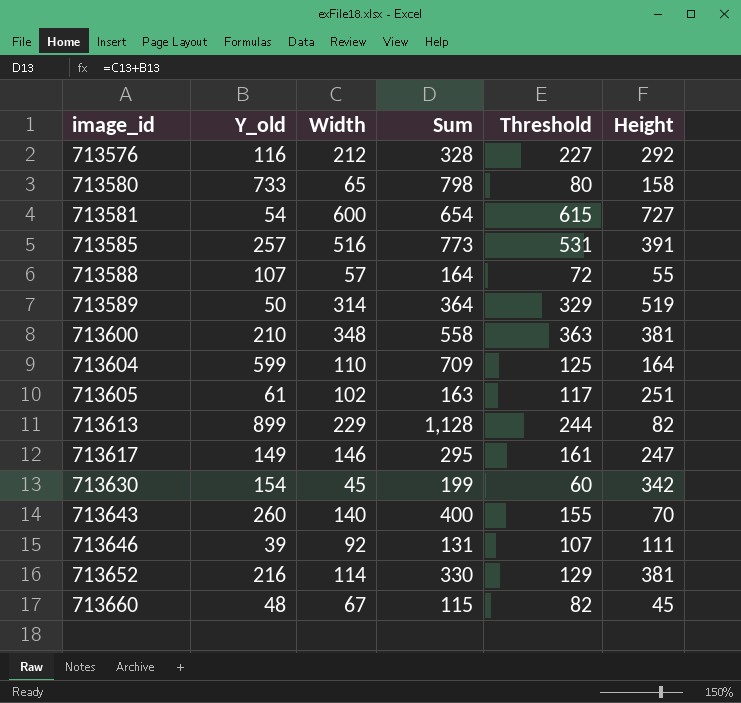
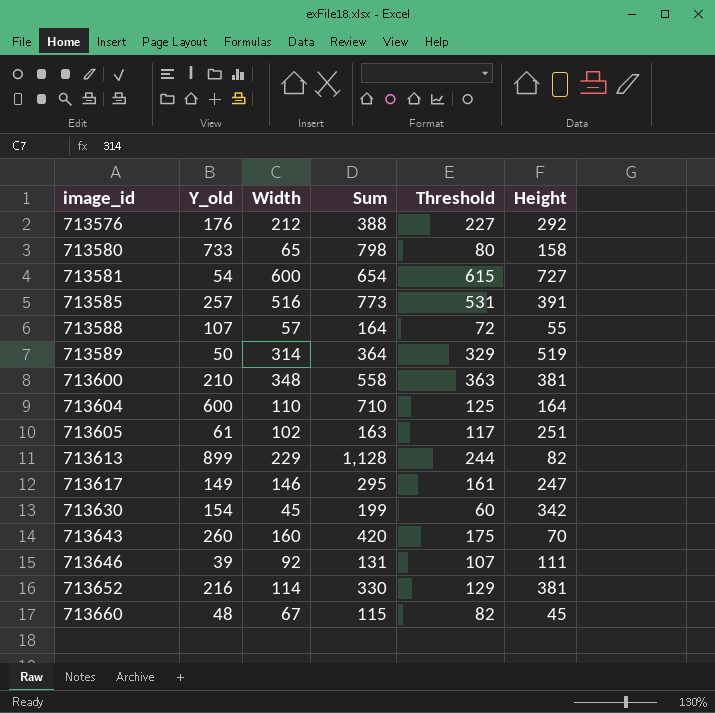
713576 | Y_old: 116 -> 176
713576 | Sum: 328 -> 388
713604 | Y_old: 599 -> 600
713604 | Sum: 709 -> 710
713643 | Width: 140 -> 160
713643 | Sum: 400 -> 420
713643 | Threshold: 155 -> 175

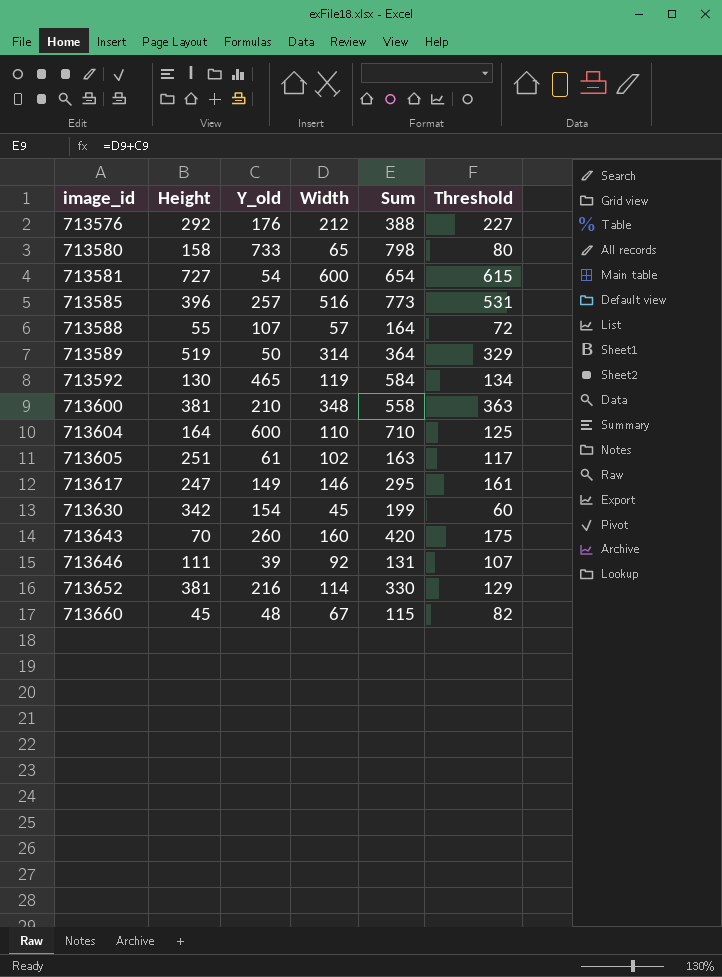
column Height | position: 6 -> 2
row 713613: 899 | 229 | 1,128 | 244 | 82 -> none
713585 | Height: 391 -> 396
row 713592: none -> 130 | 465 | 119 | 584 | 134

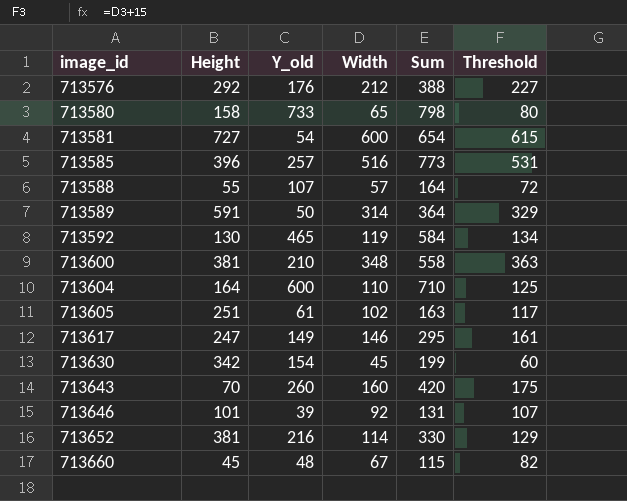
713589 | Height: 519 -> 591
713646 | Height: 111 -> 101

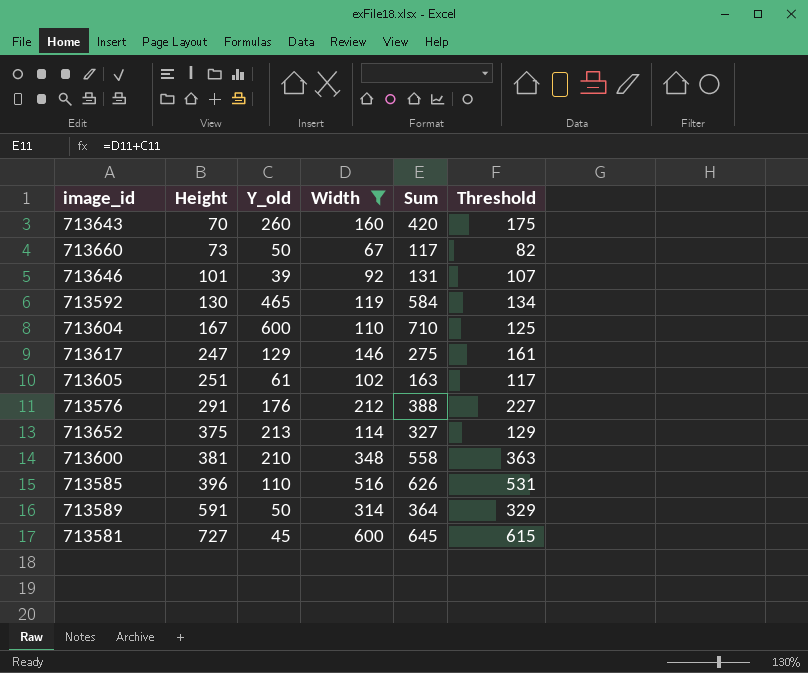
filter: none -> Width >= 67
row order: image_id ascending -> Height ascending
713660 | Height: 45 -> 73
713660 | Y_old: 48 -> 50
713660 | Sum: 115 -> 117
713604 | Height: 164 -> 167
713617 | Y_old: 149 -> 129
713617 | Sum: 295 -> 275
713576 | Height: 292 -> 291
713652 | Height: 381 -> 375
713652 | Y_old: 216 -> 213
713652 | Sum: 330 -> 327
713585 | Y_old: 257 -> 110
713585 | Sum: 773 -> 626
713581 | Y_old: 54 -> 45
713581 | Sum: 654 -> 645

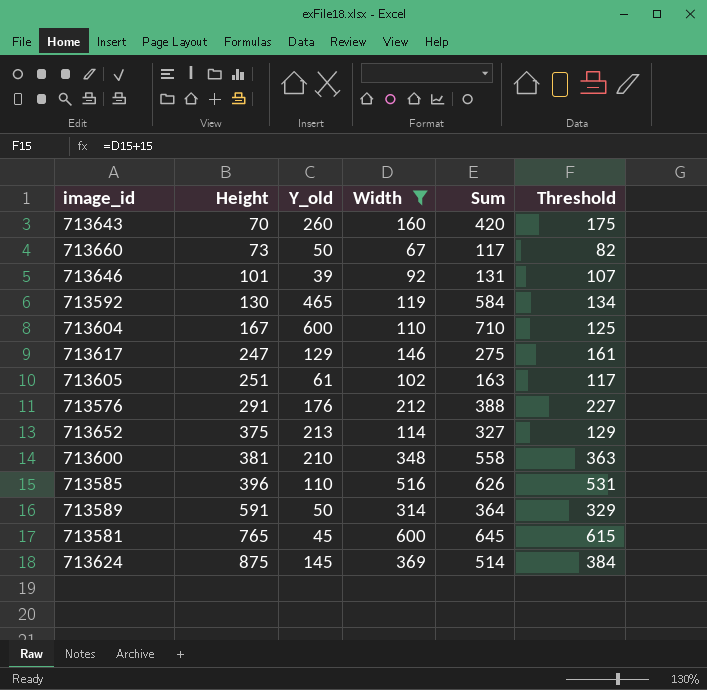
713581 | Height: 727 -> 765
row 713624: none -> 875 | 145 | 369 | 514 | 384

